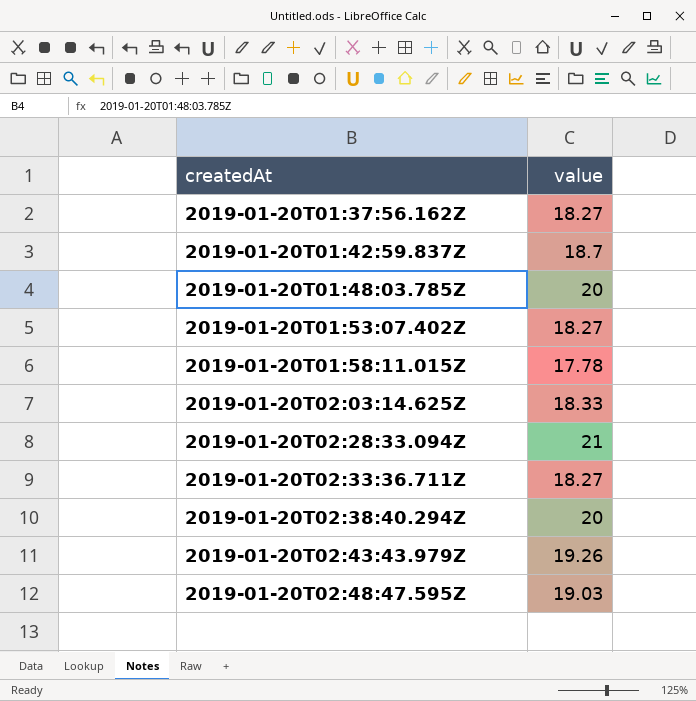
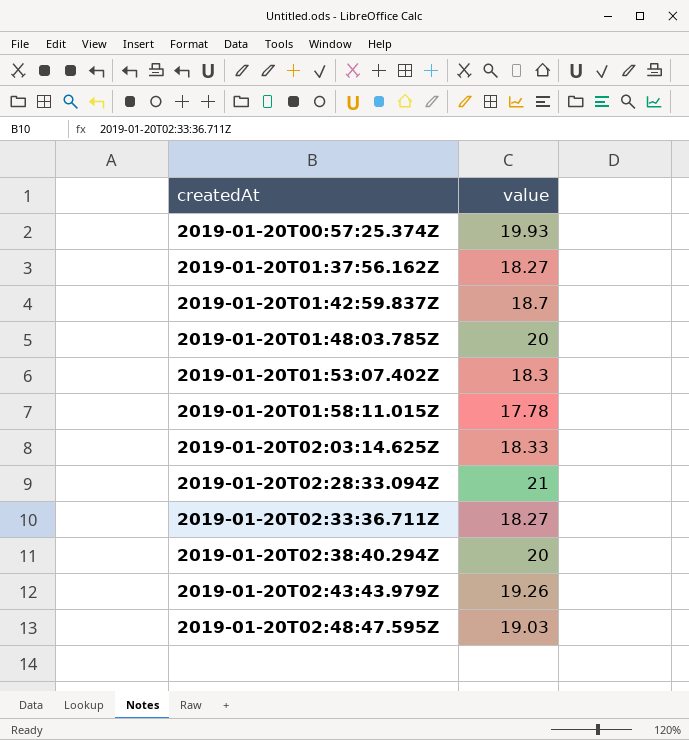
row 2019-01-20T00:57:25.374Z: none -> 19.93
2019-01-20T01:53:07.402Z | value: 18.27 -> 18.3

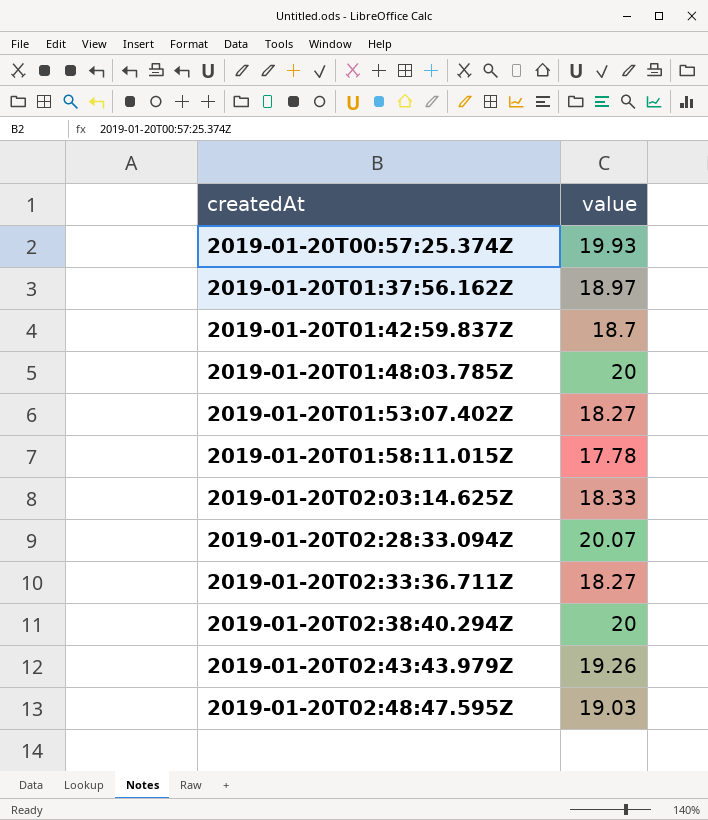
2019-01-20T01:37:56.162Z | value: 18.27 -> 18.97
2019-01-20T01:53:07.402Z | value: 18.3 -> 18.27
2019-01-20T02:28:33.094Z | value: 21 -> 20.07

